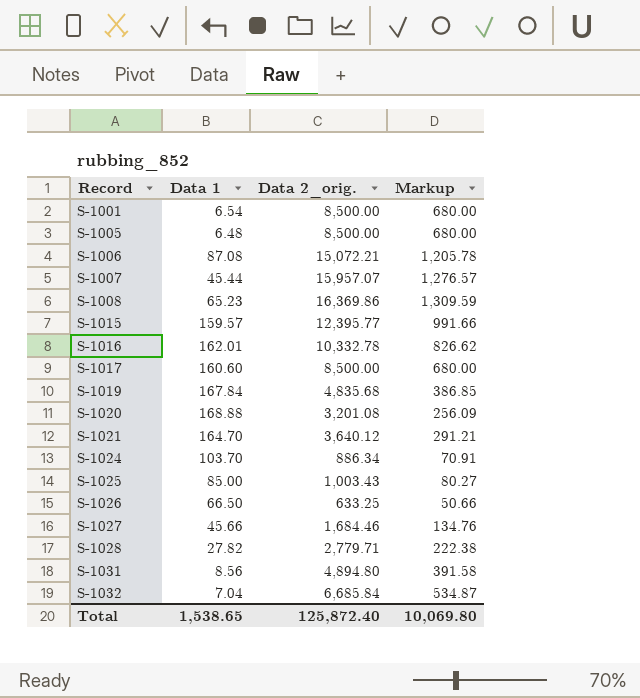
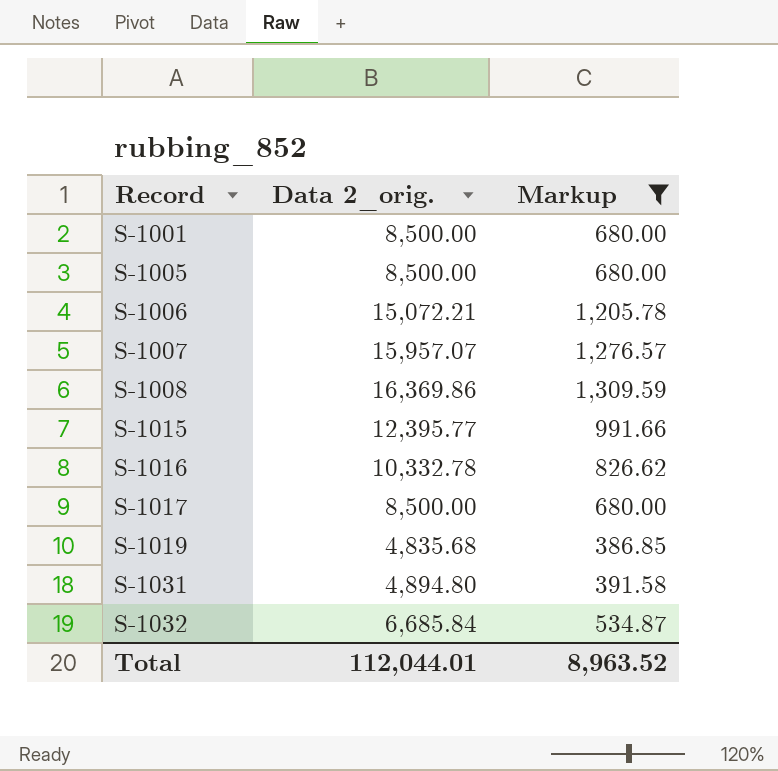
filter: none -> Markup >= 386.85
column Data 1 | position: 2 -> none
Total | Data 2_orig.: 125,872.40 -> 112,044.01
Total | Markup: 10,069.80 -> 8,963.52

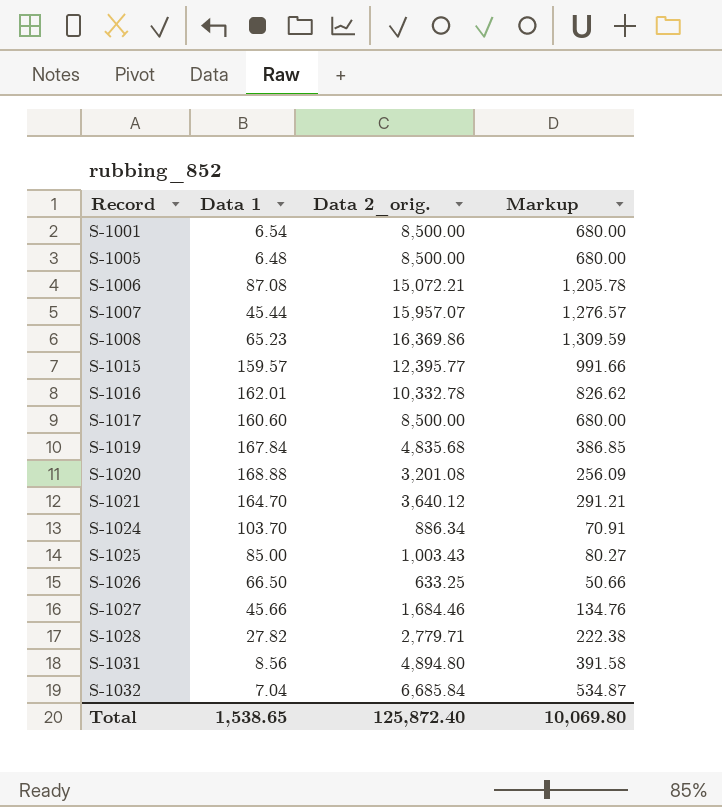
filter: Markup >= 386.85 -> none
column Data 1 | position: none -> 2
Total | Data 2_orig.: 112,044.01 -> 125,872.40
Total | Markup: 8,963.52 -> 10,069.80

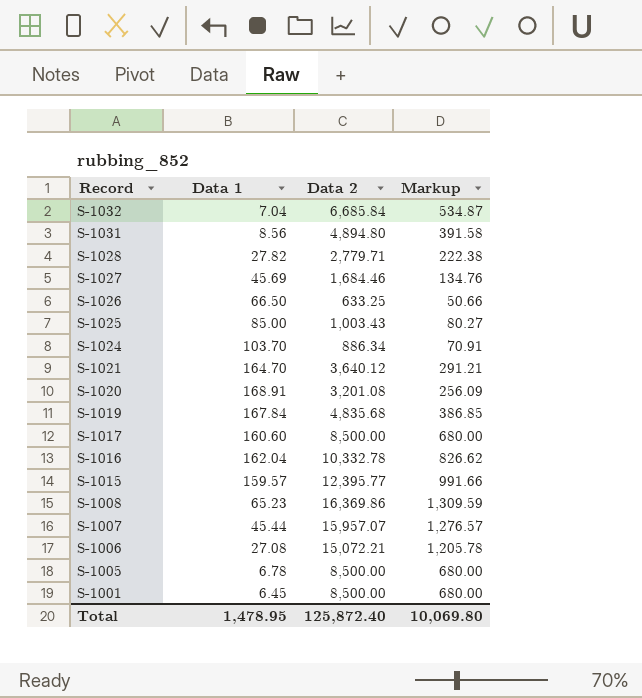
row order: Record ascending -> Record descending
column name: Data 2_orig. -> Data 2
S-1027 | Data 1: 45.66 -> 45.69
S-1020 | Data 1: 168.88 -> 168.91
S-1016 | Data 1: 162.01 -> 162.04
S-1006 | Data 1: 87.08 -> 27.08
S-1005 | Data 1: 6.48 -> 6.78
S-1001 | Data 1: 6.54 -> 6.45
Total | Data 1: 1,538.65 -> 1,478.95

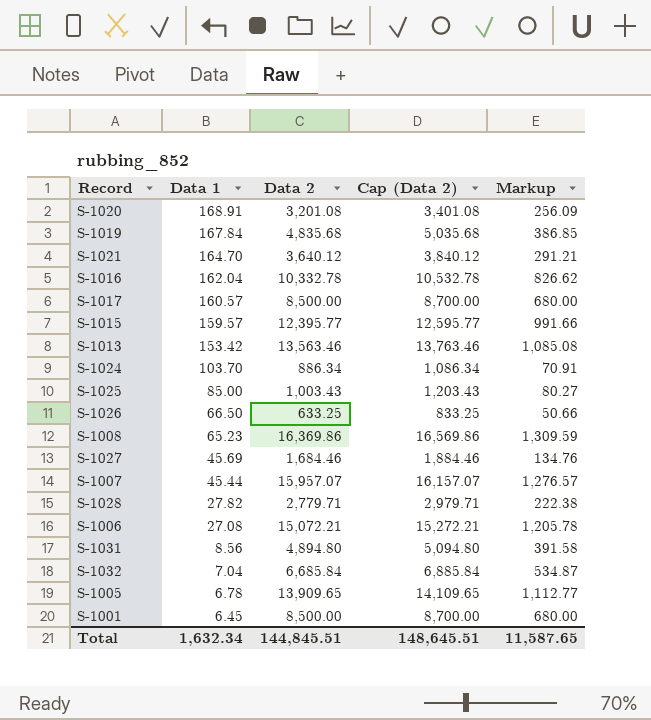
row order: Record descending -> Data 1 descending
column Cap (Data 2) | formula: none -> [Data 2] + 200
S-1017 | Data 1: 160.60 -> 160.57
row S-1013: none -> 153.42 | 13,563.46 | 13,763.46 | 1,085.08
S-1005 | Data 2: 8,500.00 -> 13,909.65
S-1005 | Markup: 680.00 -> 1,112.77
Total | Data 1: 1,478.95 -> 1,632.34
Total | Data 2: 125,872.40 -> 144,845.51
Total | Markup: 10,069.80 -> 11,587.65

